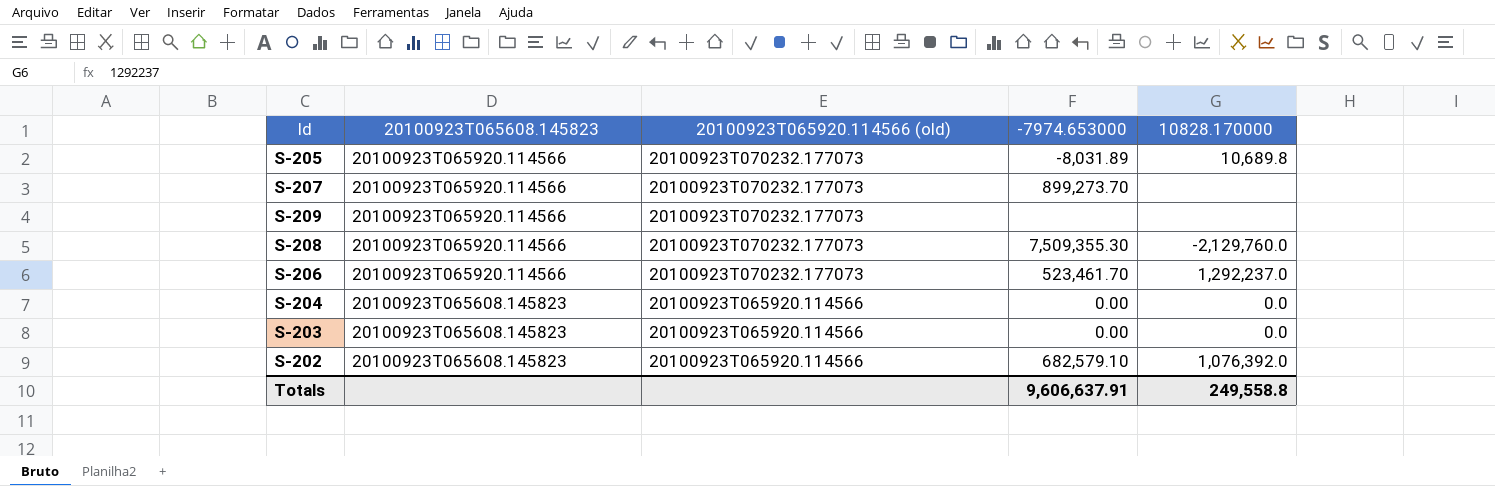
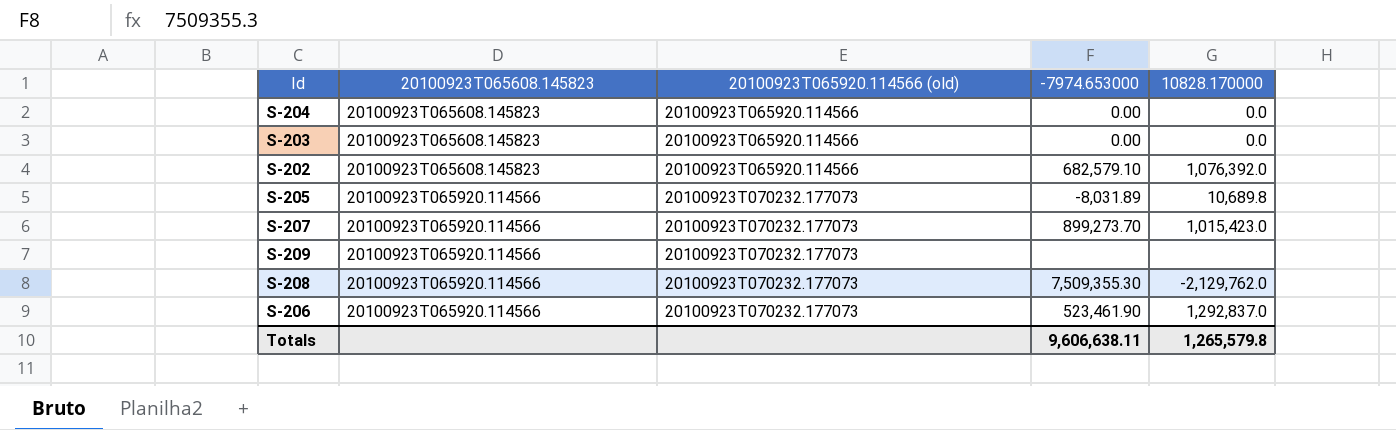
row order: 20100923T065608.145823 descending -> 20100923T065608.145823 ascending
S-207 | 10828.170000: none -> 1,015,423.0
S-208 | 10828.170000: -2,129,760.0 -> -2,129,762.0
S-206 | -7974.653000: 523,461.70 -> 523,461.90
S-206 | 10828.170000: 1,292,237.0 -> 1,292,837.0
Totals | -7974.653000: 9,606,637.91 -> 9,606,638.11
Totals | 10828.170000: 249,558.8 -> 1,265,579.8

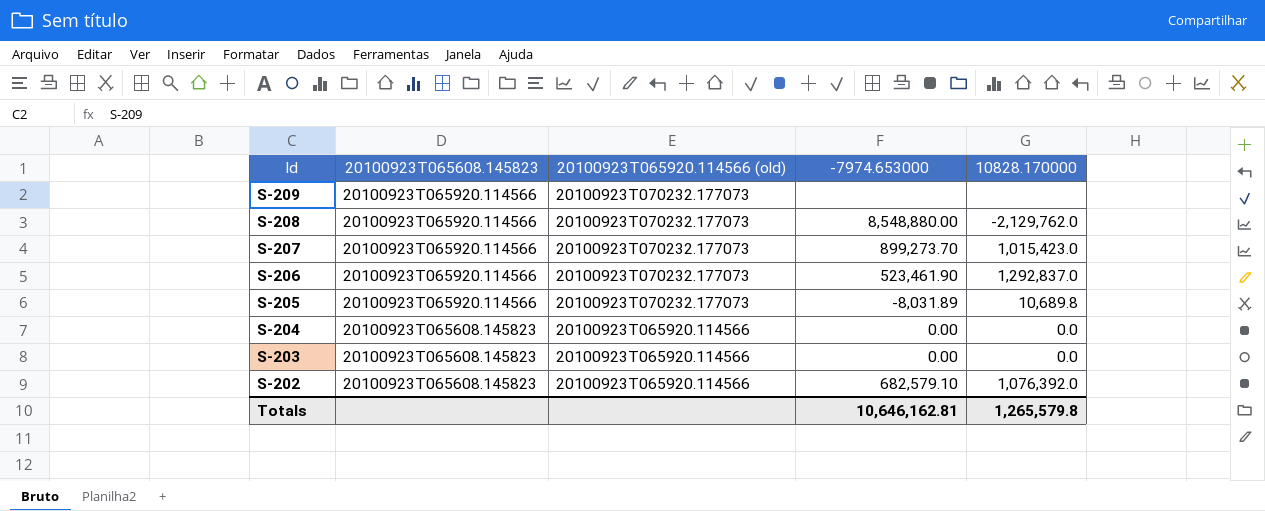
row order: 20100923T065608.145823 ascending -> Id descending
S-208 | -7974.653000: 7,509,355.30 -> 8,548,880.00
Totals | -7974.653000: 9,606,638.11 -> 10,646,162.81

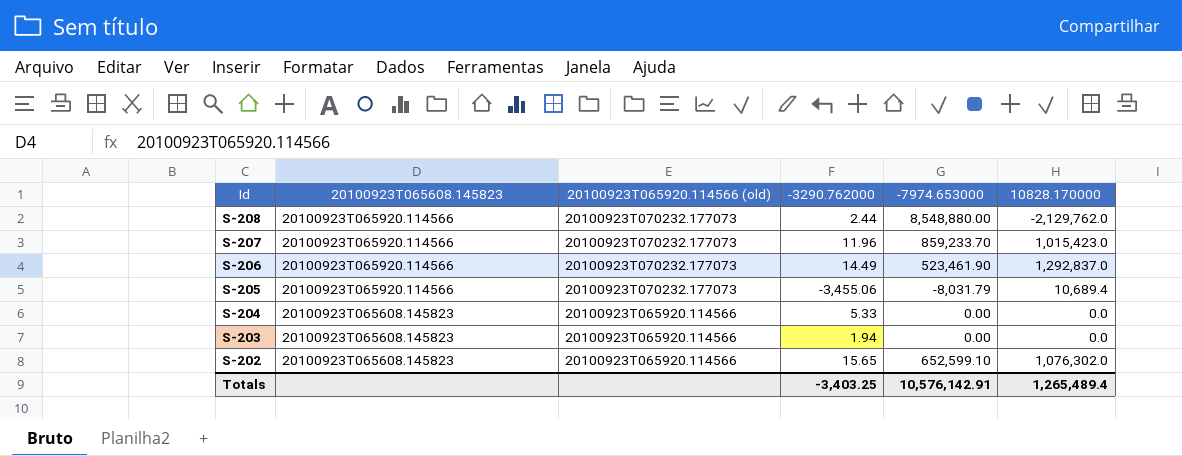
column -3290.762000 | position: none -> 4
row S-209: 20100923T065920.114566 | 20100923T070232.177073 | none | none -> none
S-207 | -7974.653000: 899,273.70 -> 859,233.70
S-205 | -7974.653000: -8,031.89 -> -8,031.79
S-205 | 10828.170000: 10,689.8 -> 10,689.4
S-202 | -7974.653000: 682,579.10 -> 652,599.10
S-202 | 10828.170000: 1,076,392.0 -> 1,076,302.0
Totals | -7974.653000: 10,646,162.81 -> 10,576,142.91
Totals | 10828.170000: 1,265,579.8 -> 1,265,489.4

